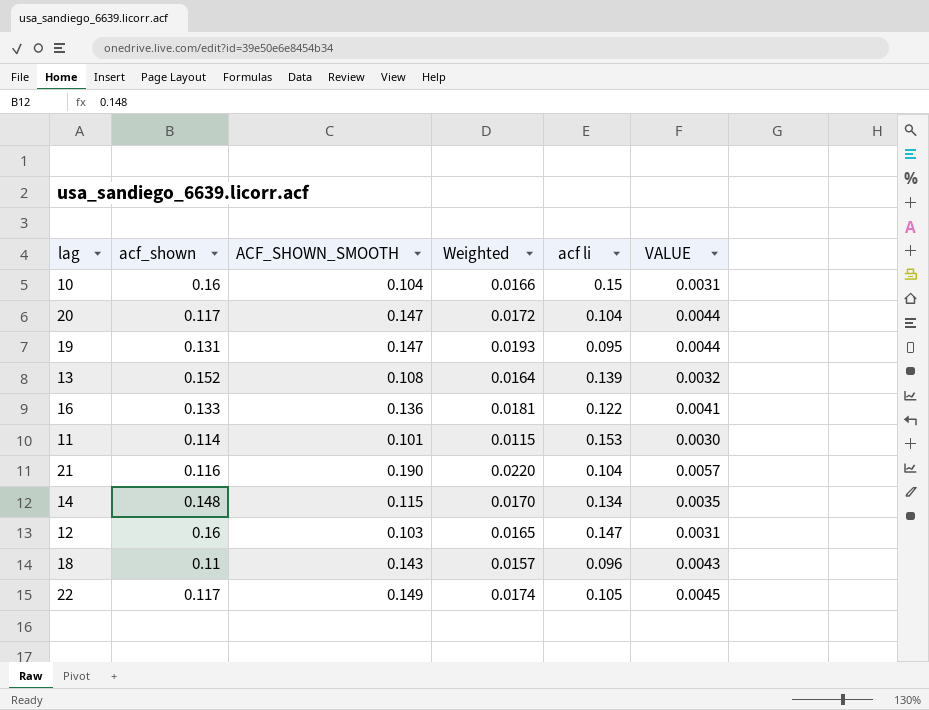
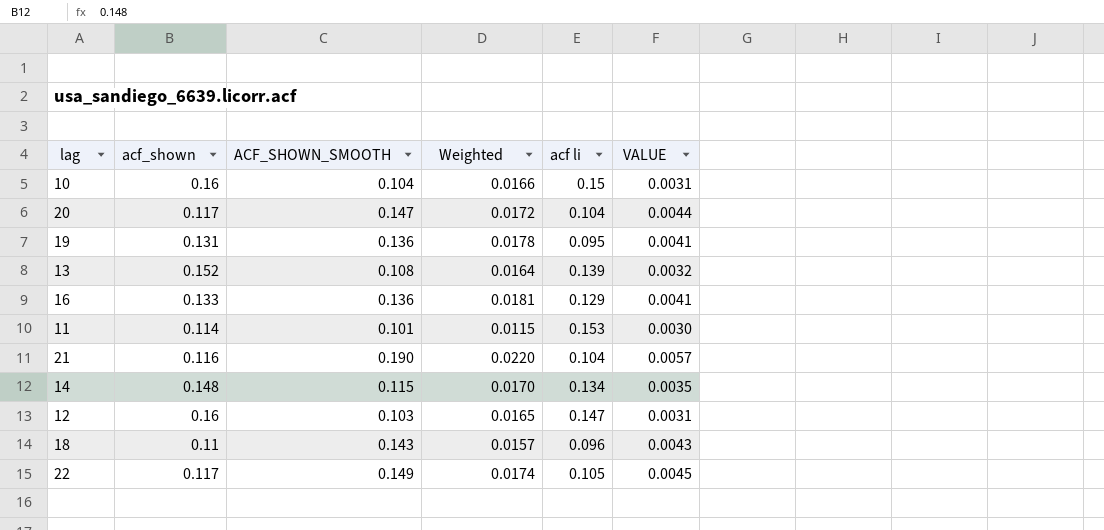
19 | ACF_SHOWN_SMOOTH: 0.147 -> 0.136
19 | Weighted: 0.0193 -> 0.0178
19 | VALUE: 0.0044 -> 0.0041
16 | acf li: 0.122 -> 0.129

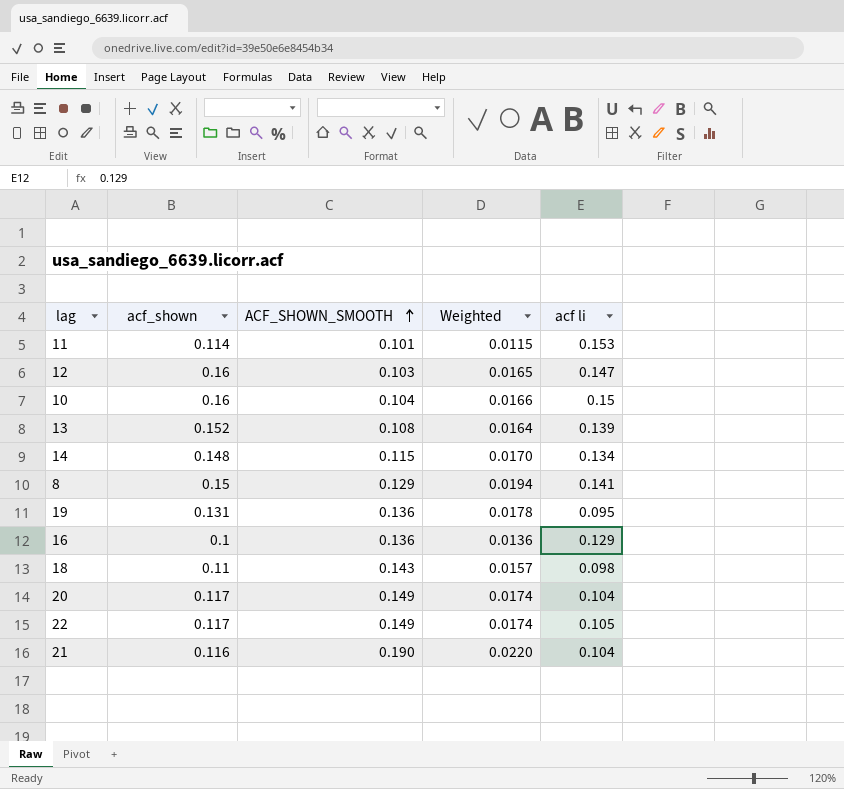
row order: none -> ACF_SHOWN_SMOOTH ascending
column VALUE | formula: [ACF_SHOWN_SMOOTH] * 0.03 -> none
row 8: none -> 0.15 | 0.129 | 0.0194 | 0.141
16 | acf_shown: 0.133 -> 0.1
16 | Weighted: 0.0181 -> 0.0136
18 | acf li: 0.096 -> 0.098
20 | ACF_SHOWN_SMOOTH: 0.147 -> 0.149
20 | Weighted: 0.0172 -> 0.0174

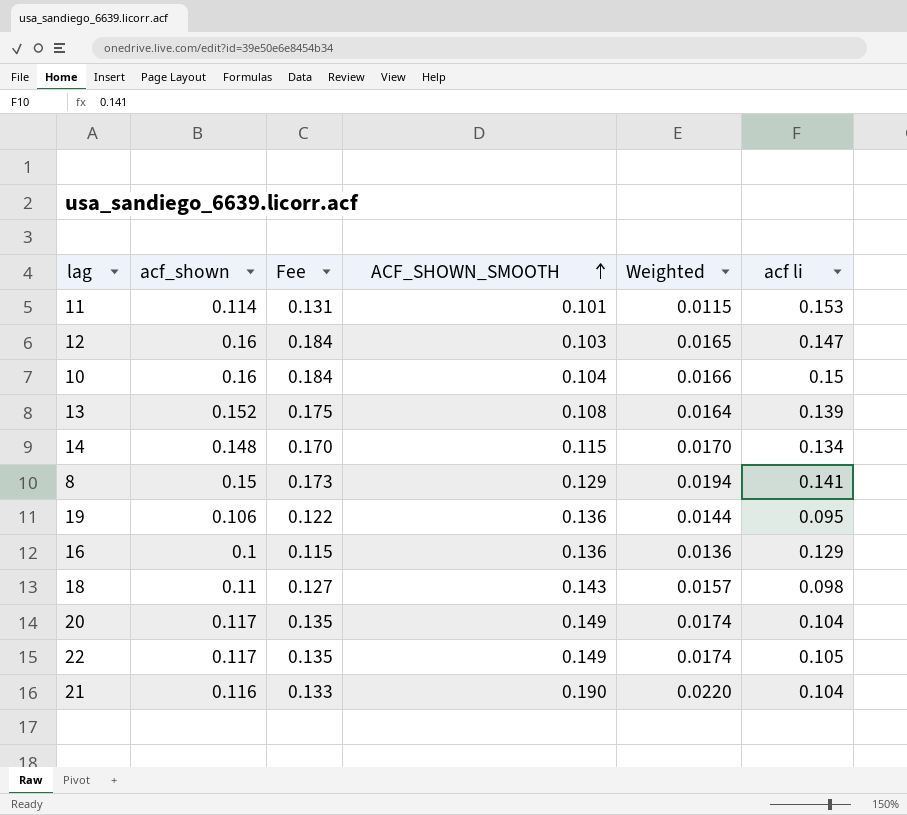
column Fee | formula: none -> [acf_shown] * 1.15
19 | acf_shown: 0.131 -> 0.106
19 | Weighted: 0.0178 -> 0.0144

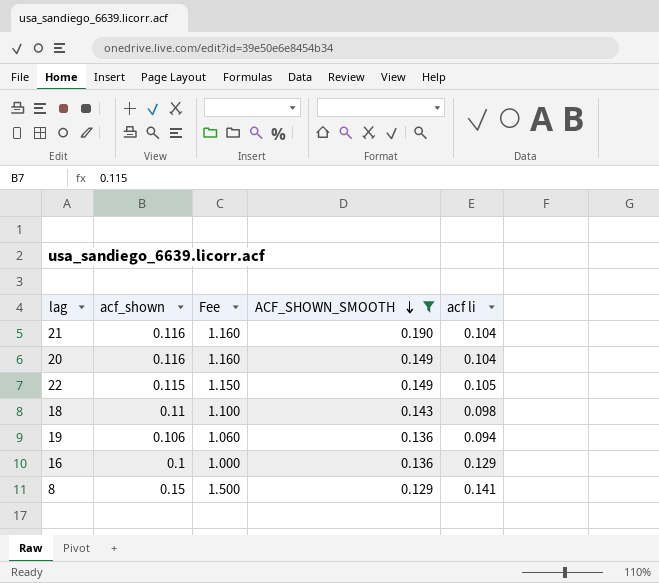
filter: none -> ACF_SHOWN_SMOOTH >= 0.129
row order: ACF_SHOWN_SMOOTH ascending -> ACF_SHOWN_SMOOTH descending
column Weighted | formula: [acf_shown] * [ACF_SHOWN_SMOOTH] -> none
column Fee | formula: [acf_shown] * 1.15 -> [acf_shown] * 10
20 | acf_shown: 0.117 -> 0.116
22 | acf_shown: 0.117 -> 0.115
19 | acf li: 0.095 -> 0.094

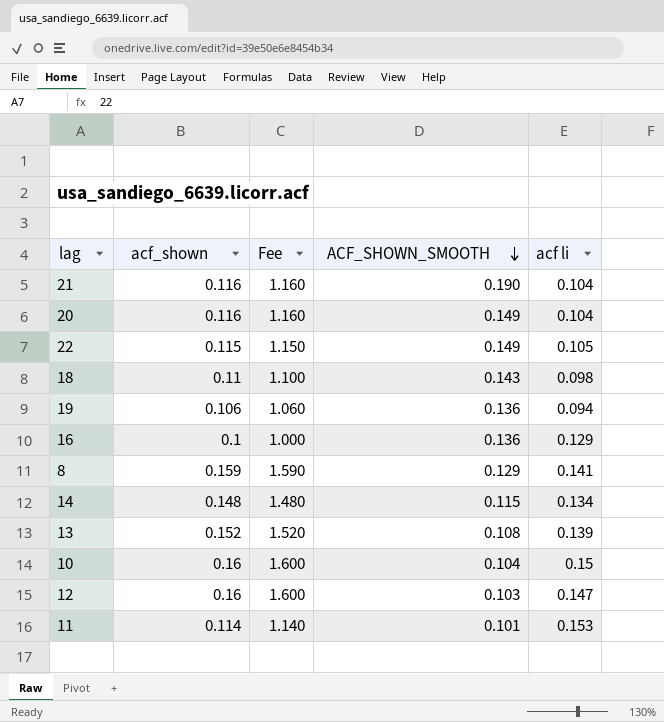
filter: ACF_SHOWN_SMOOTH >= 0.129 -> none
8 | acf_shown: 0.15 -> 0.159
8 | Fee: 1.500 -> 1.590

